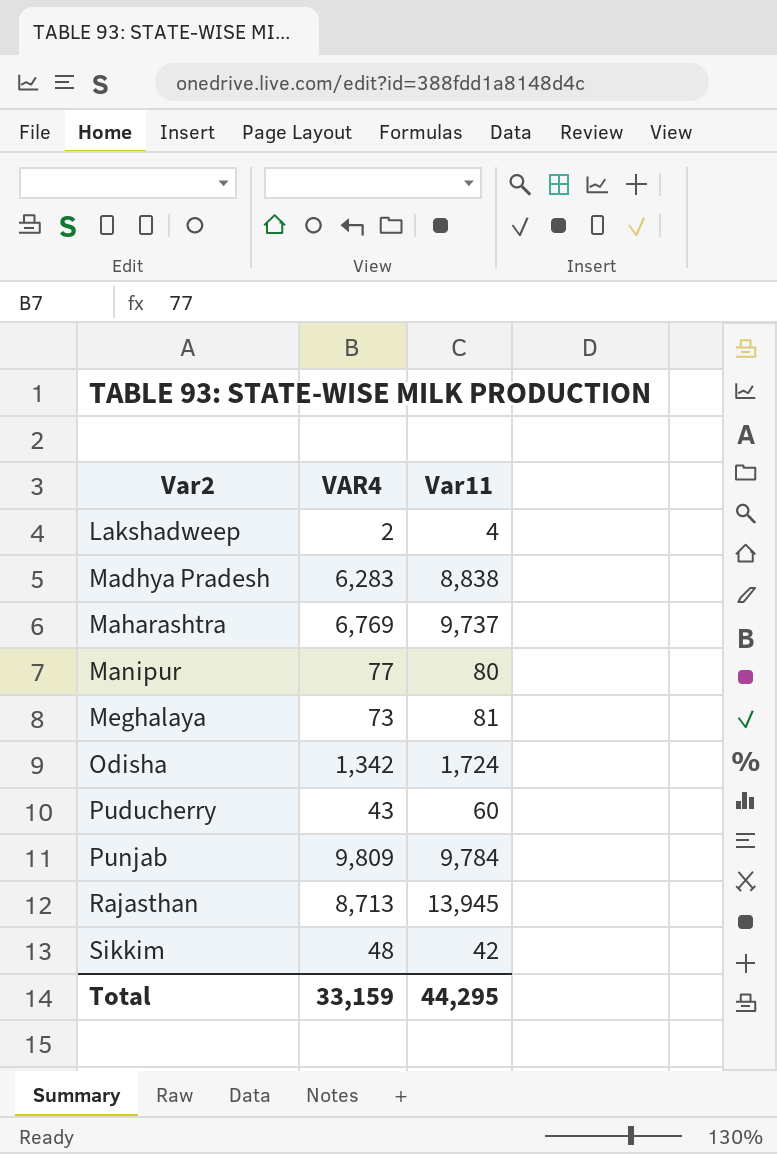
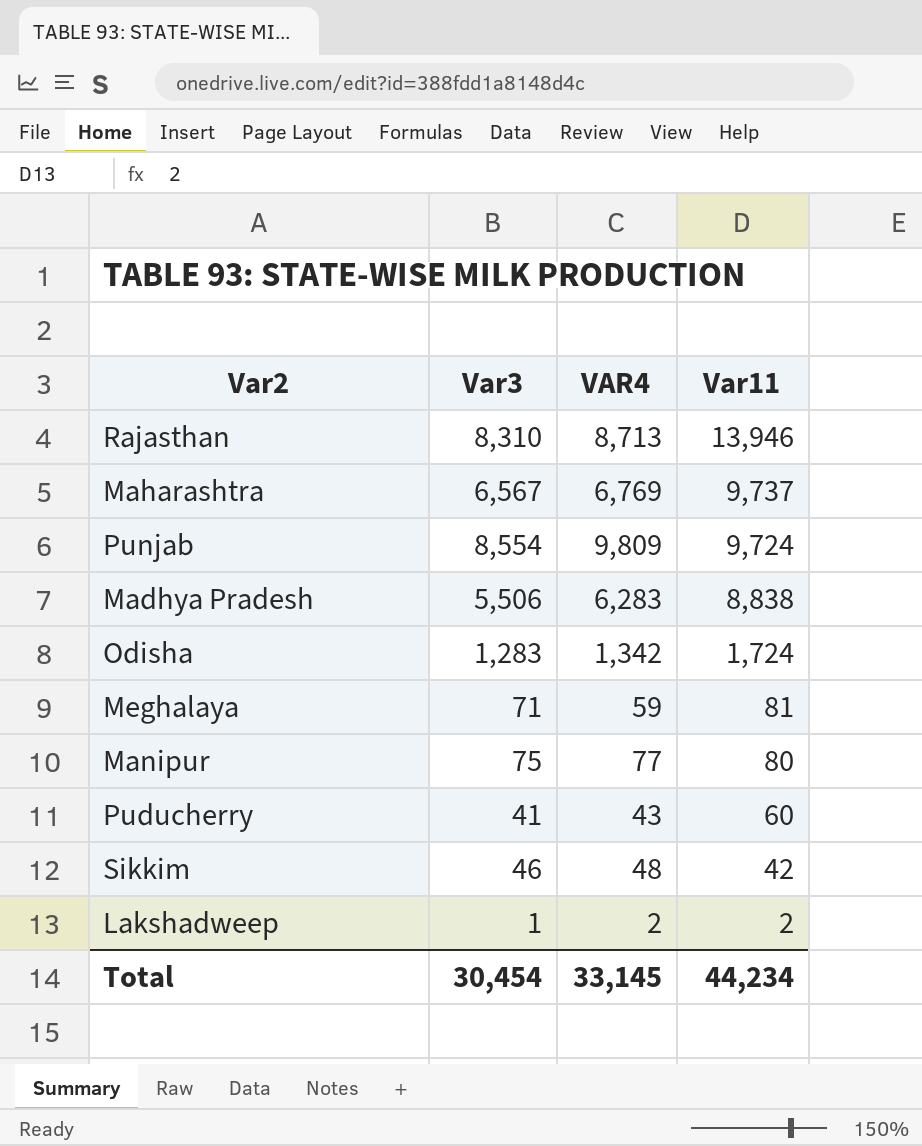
row order: Var2 ascending -> Var11 descending
column Var3 | position: none -> 2
Rajasthan | Var11: 13,945 -> 13,946
Punjab | Var11: 9,784 -> 9,724
Meghalaya | VAR4: 73 -> 59
Lakshadweep | Var11: 4 -> 2
Total | VAR4: 33,159 -> 33,145
Total | Var11: 44,295 -> 44,234

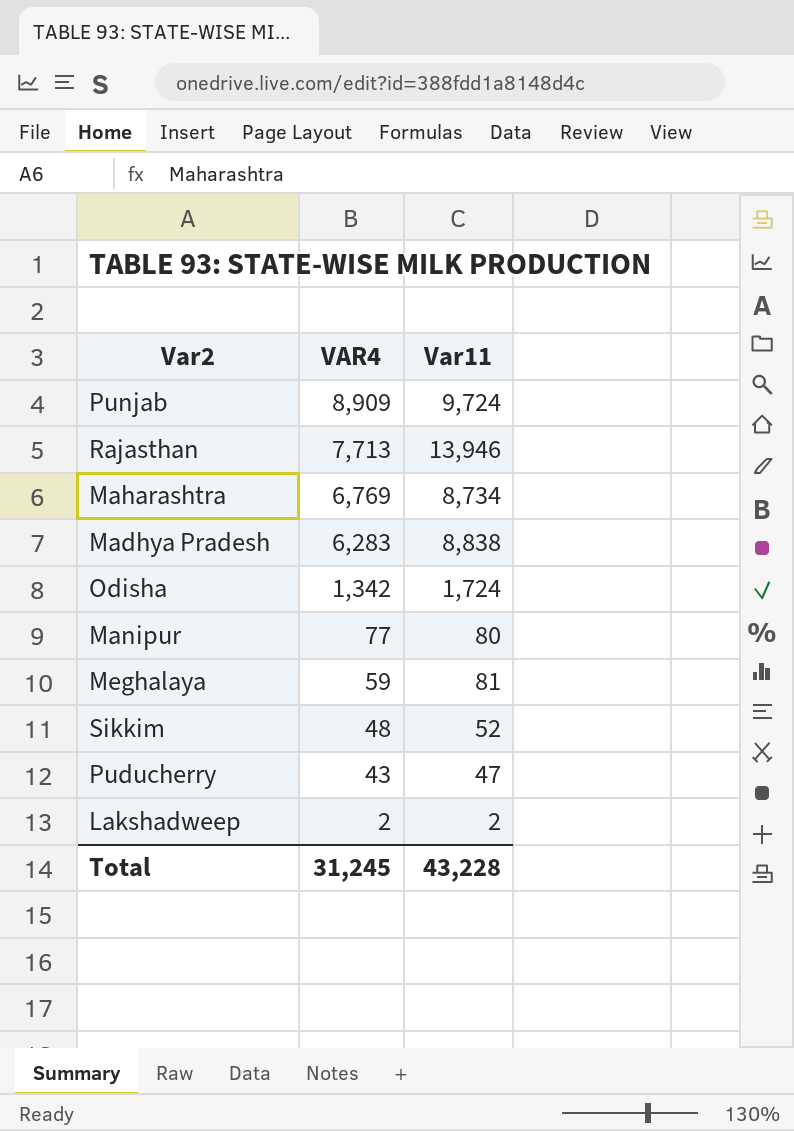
row order: Var11 descending -> VAR4 descending
column Var3 | position: 2 -> none
Punjab | VAR4: 9,809 -> 8,909
Rajasthan | VAR4: 8,713 -> 7,713
Maharashtra | Var11: 9,737 -> 8,734
Sikkim | Var11: 42 -> 52
Puducherry | Var11: 60 -> 47
Total | VAR4: 33,145 -> 31,245
Total | Var11: 44,234 -> 43,228

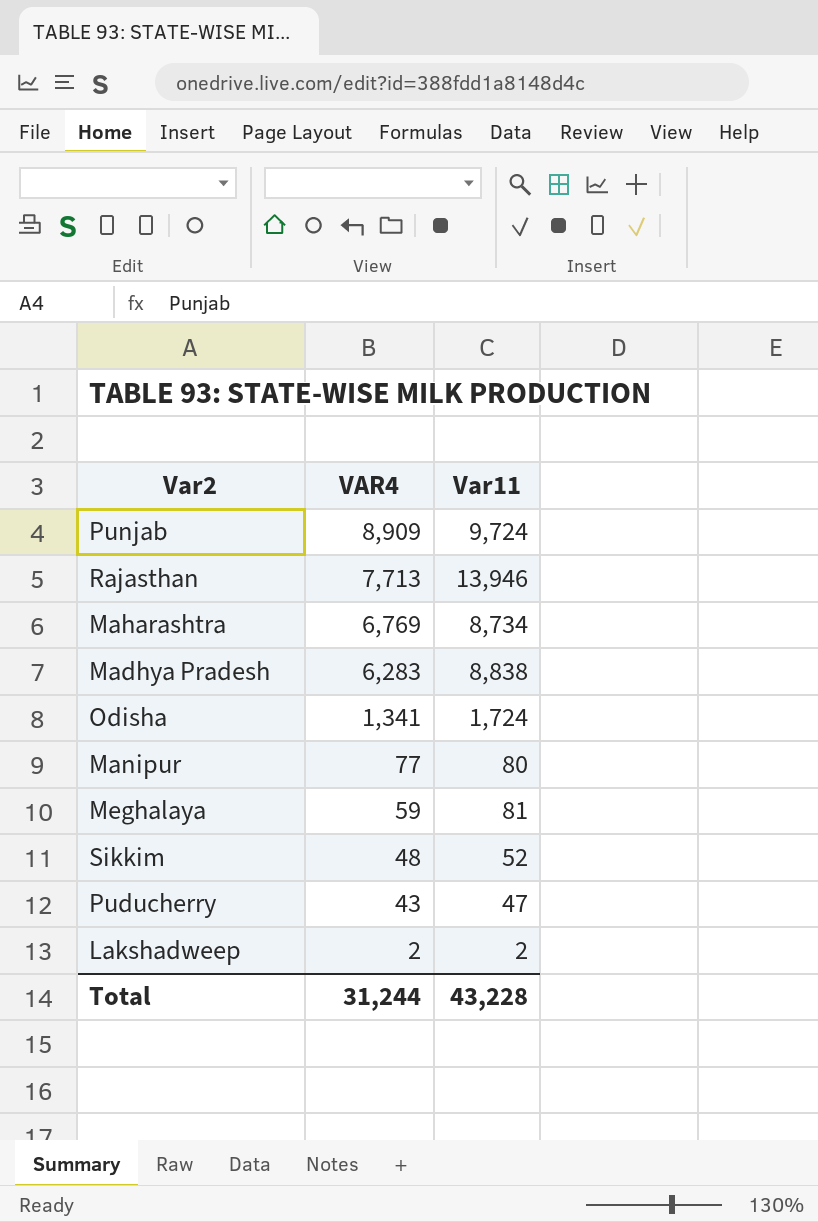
Odisha | VAR4: 1,342 -> 1,341
Total | VAR4: 31,245 -> 31,244

